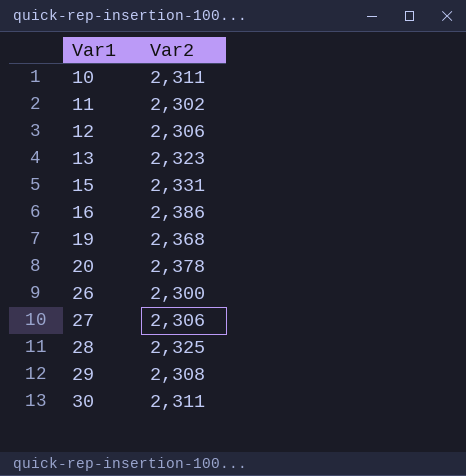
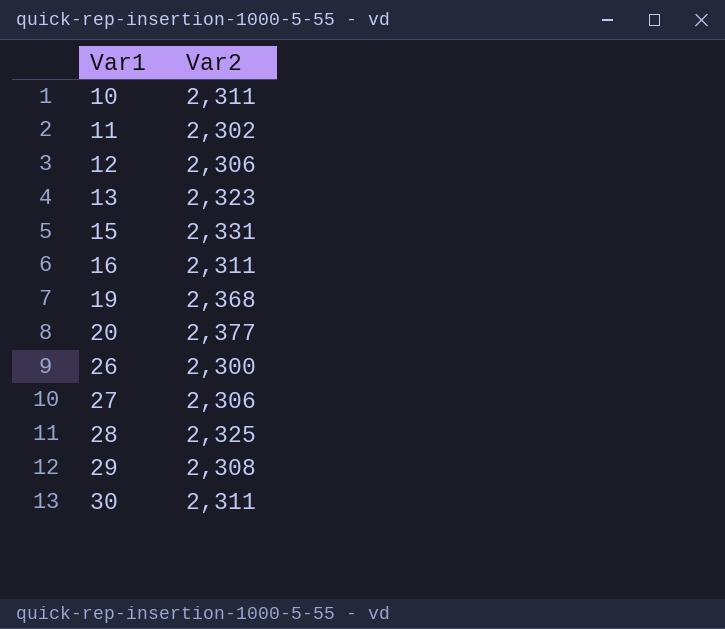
16 | Var2: 2,386 -> 2,311
20 | Var2: 2,378 -> 2,377

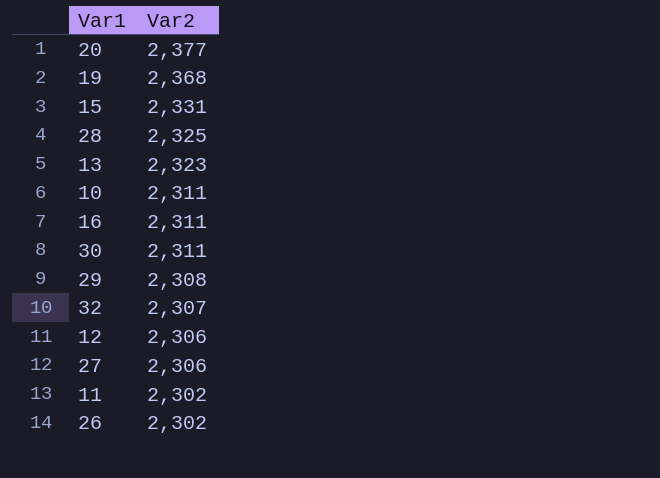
row order: Var1 ascending -> Var2 descending
row 32: none -> 2,307
26 | Var2: 2,300 -> 2,302

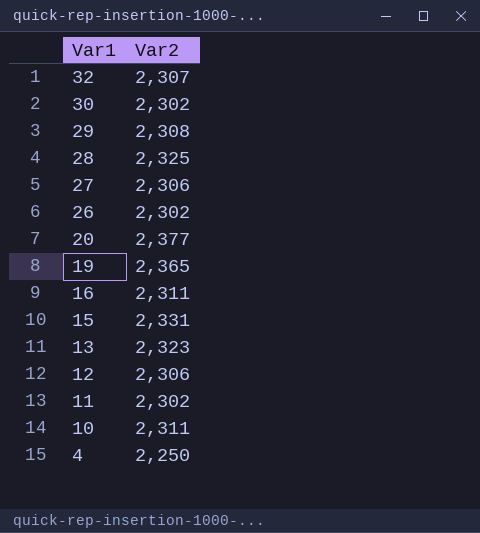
row order: Var2 descending -> Var1 descending
30 | Var2: 2,311 -> 2,302
19 | Var2: 2,368 -> 2,365
row 4: none -> 2,250

